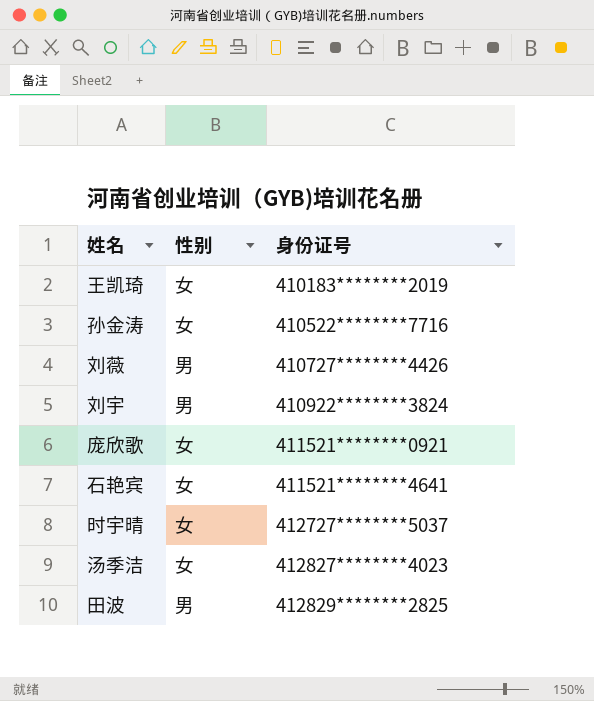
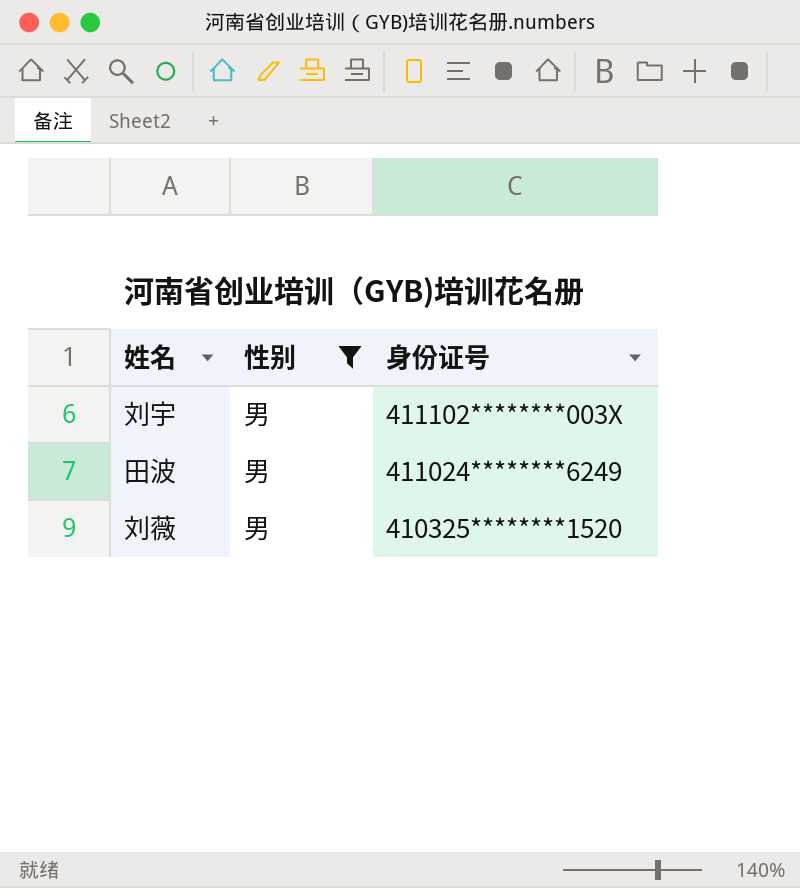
filter: none -> 性别 = 男
row order: 身份证号 ascending -> 身份证号 descending
刘宇 | 身份证号: 410922********3824 -> 411102********003X
田波 | 身份证号: 412829********2825 -> 411024********6249
刘薇 | 身份证号: 410727********4426 -> 410325********1520

